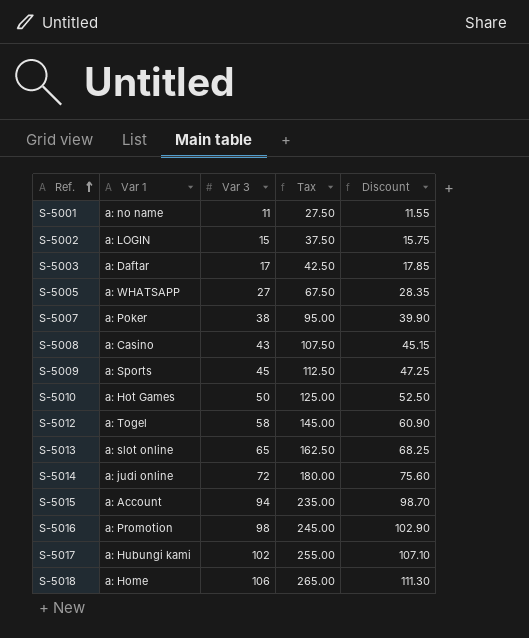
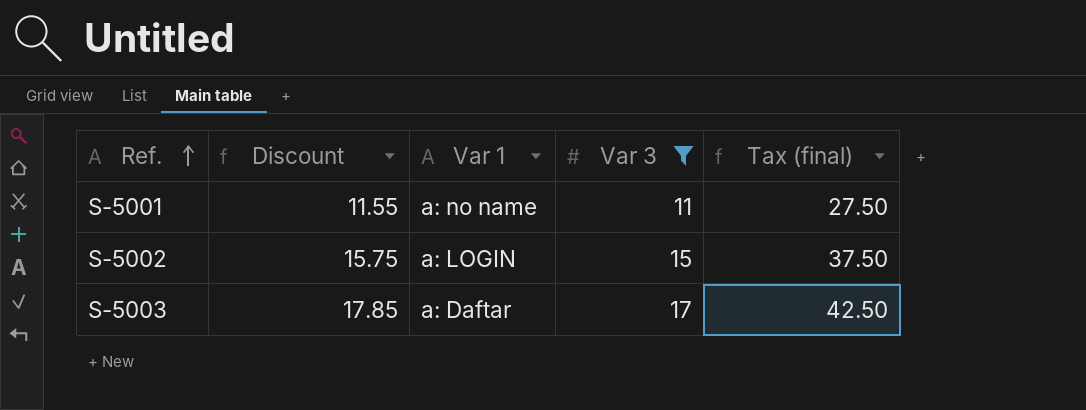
filter: none -> Var 3 <= 17
column Discount | position: 5 -> 2
column name: Tax -> Tax (final)

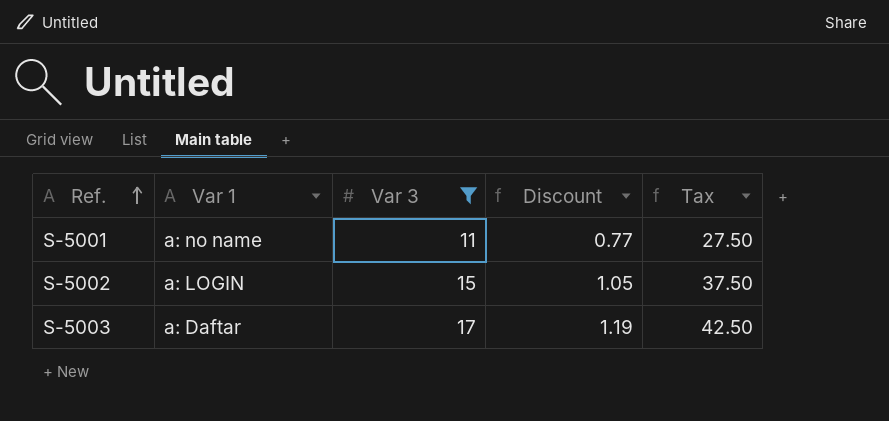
column Discount | formula: [Var 3] * 1.05 -> [Var 3] * 0.07
column Discount | position: 2 -> 4
column name: Tax (final) -> Tax

